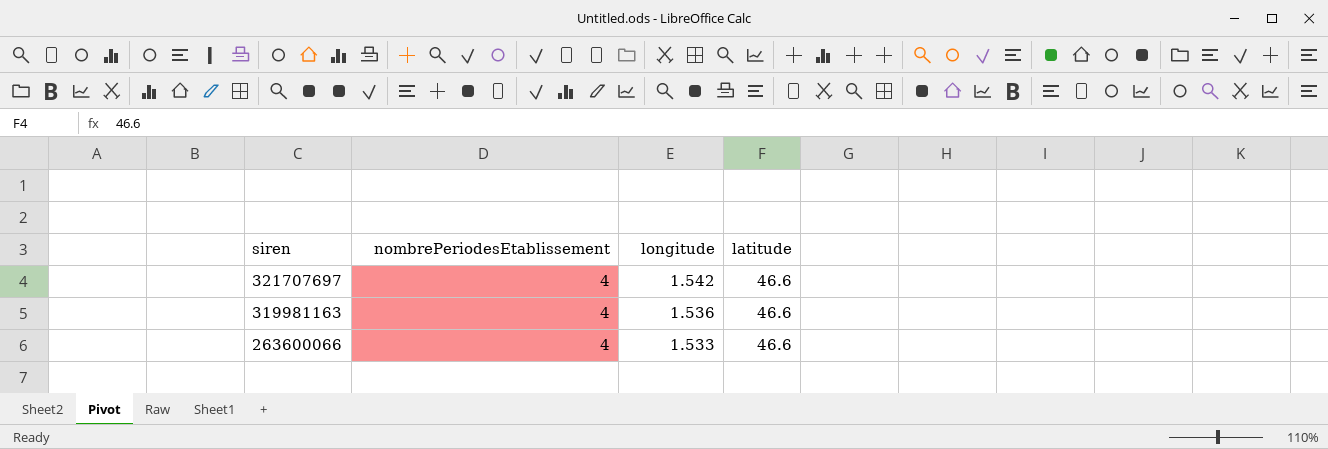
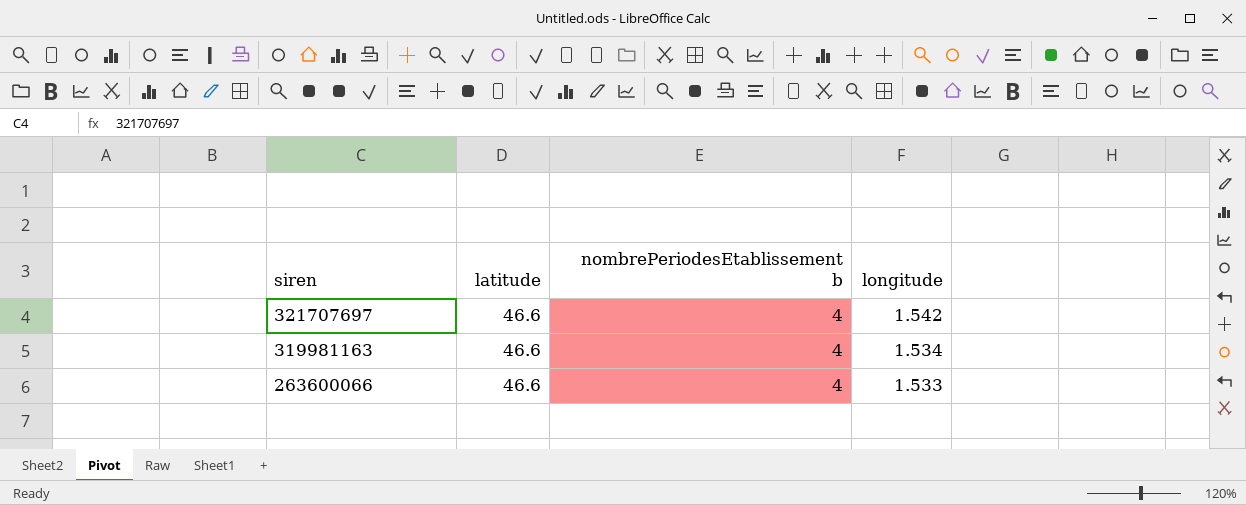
column latitude | position: 4 -> 2
column name: nombrePeriodesEtablissement -> nombrePeriodesEtablissement b
319981163 | longitude: 1.536 -> 1.534

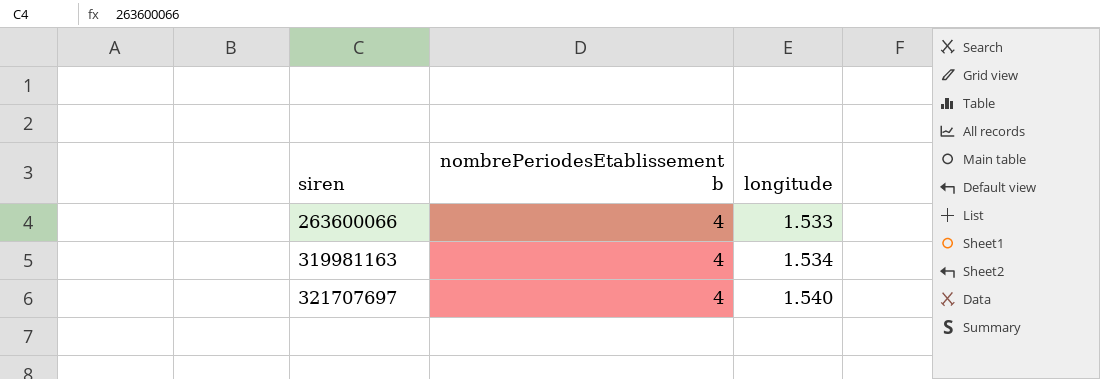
row order: siren descending -> siren ascending
column latitude | position: 2 -> none
321707697 | longitude: 1.542 -> 1.540

